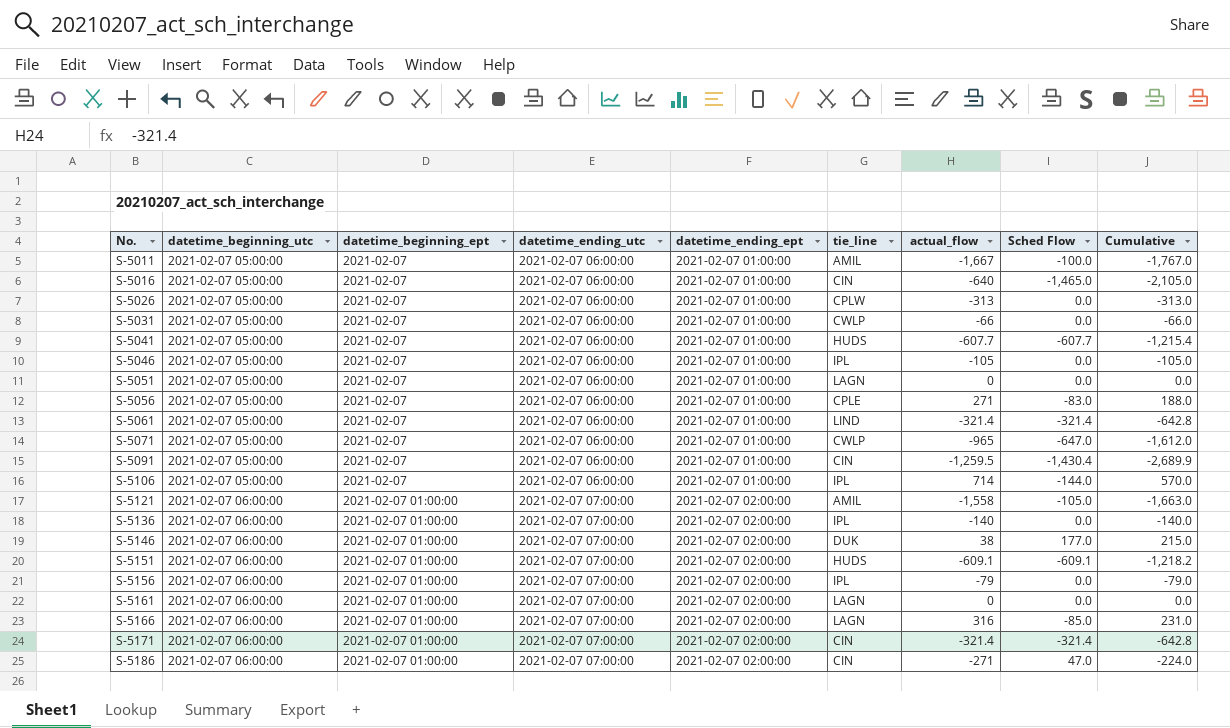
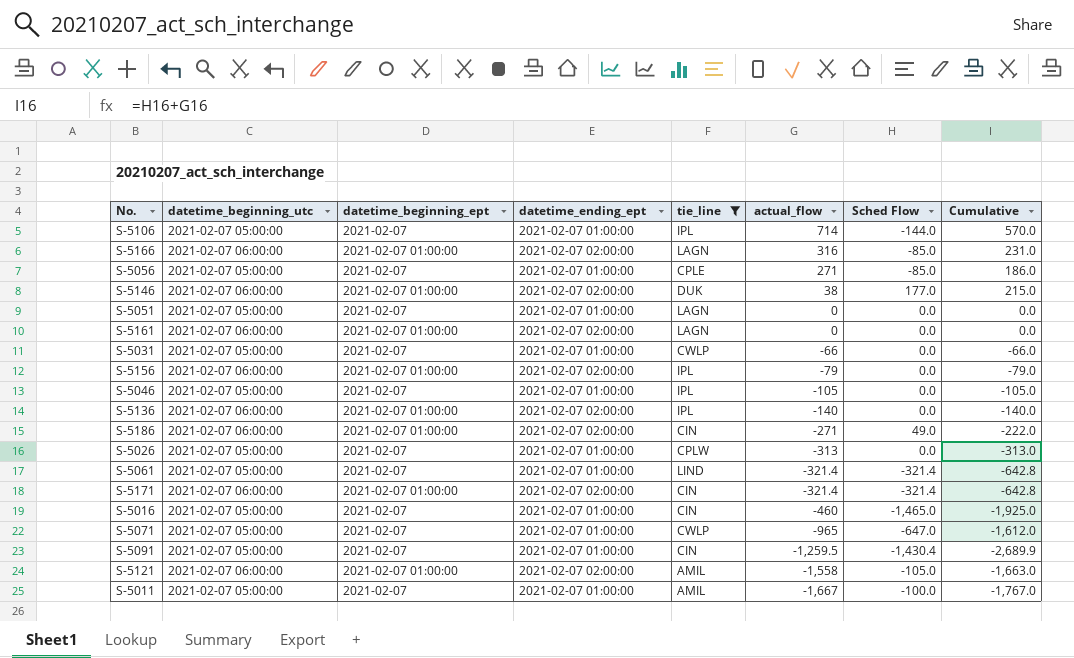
filter: none -> tie_line != HUDS
row order: No. ascending -> actual_flow descending
column datetime_ending_utc | position: 4 -> none
S-5056 | Sched Flow: -83.0 -> -85.0
S-5056 | Cumulative: 188.0 -> 186.0
S-5186 | Sched Flow: 47.0 -> 49.0
S-5186 | Cumulative: -224.0 -> -222.0
S-5016 | actual_flow: -640 -> -460
S-5016 | Cumulative: -2,105.0 -> -1,925.0

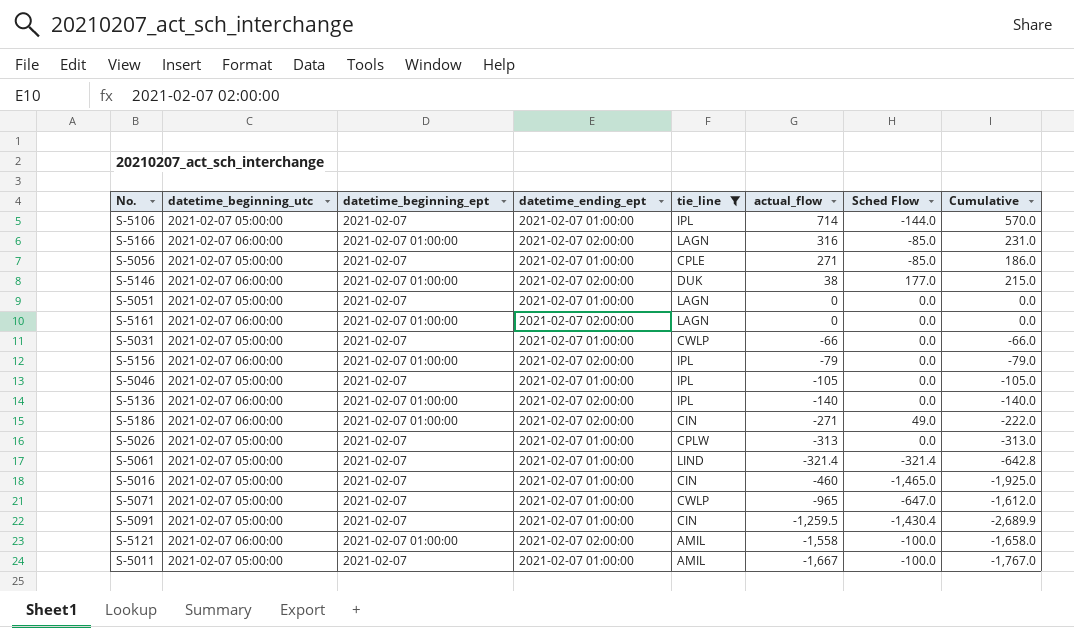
row S-5171: 2021-02-07 06:00:00 | 2021-02-07 01:00:00 | 2021-02-07 02:00:00 | CIN | -321.4 | -321.4 | -642.8 -> none
S-5121 | Sched Flow: -105.0 -> -100.0
S-5121 | Cumulative: -1,663.0 -> -1,658.0

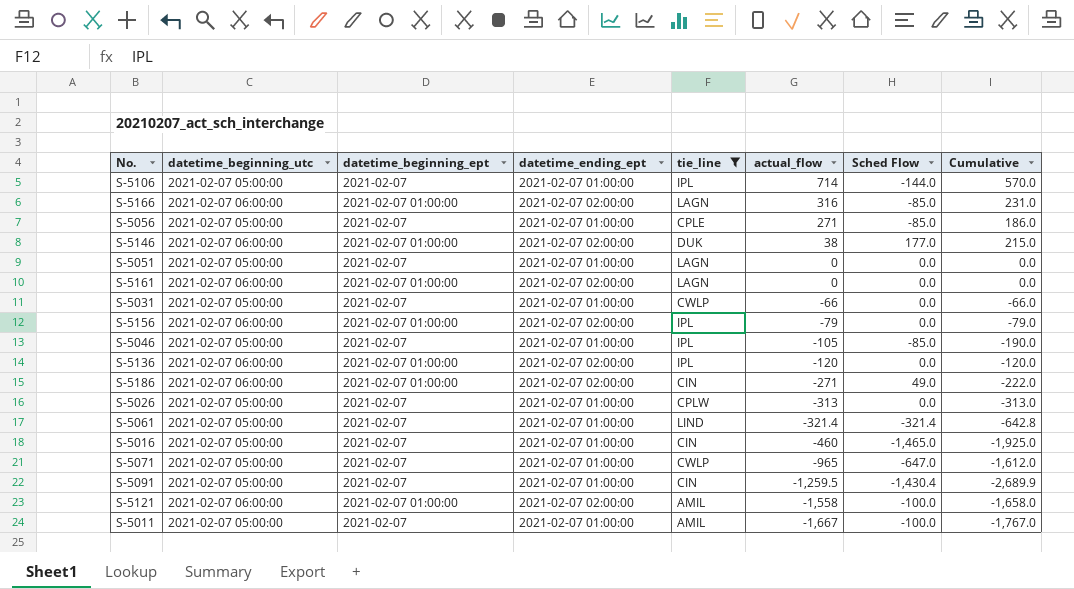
S-5046 | Sched Flow: 0.0 -> -85.0
S-5046 | Cumulative: -105.0 -> -190.0
S-5136 | actual_flow: -140 -> -120
S-5136 | Cumulative: -140.0 -> -120.0

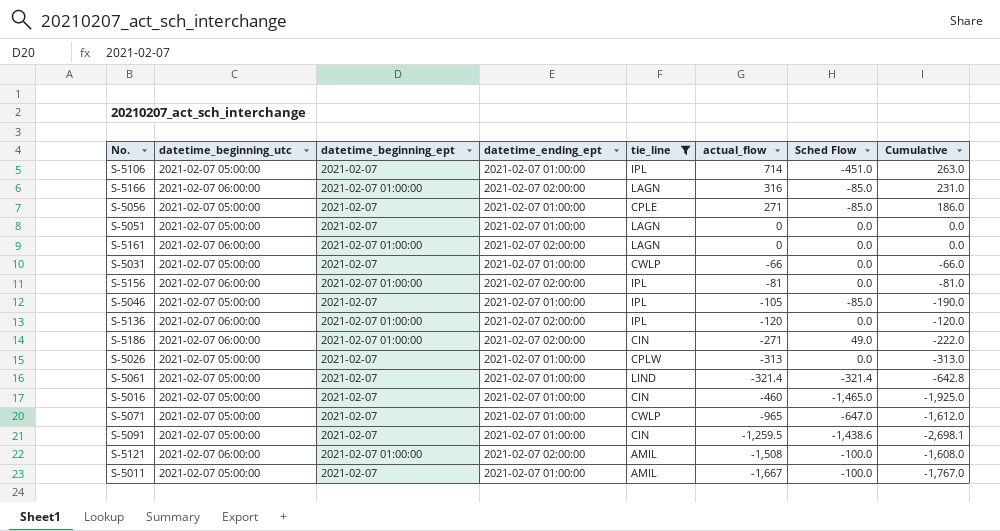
row S-5146: 2021-02-07 06:00:00 | 2021-02-07 01:00:00 | 2021-02-07 02:00:00 | DUK | 38 | 177.0 | 215.0 -> none
S-5106 | Sched Flow: -144.0 -> -451.0
S-5106 | Cumulative: 570.0 -> 263.0
S-5156 | actual_flow: -79 -> -81
S-5156 | Cumulative: -79.0 -> -81.0
S-5091 | Sched Flow: -1,430.4 -> -1,438.6
S-5091 | Cumulative: -2,689.9 -> -2,698.1
S-5121 | actual_flow: -1,558 -> -1,508
S-5121 | Cumulative: -1,658.0 -> -1,608.0

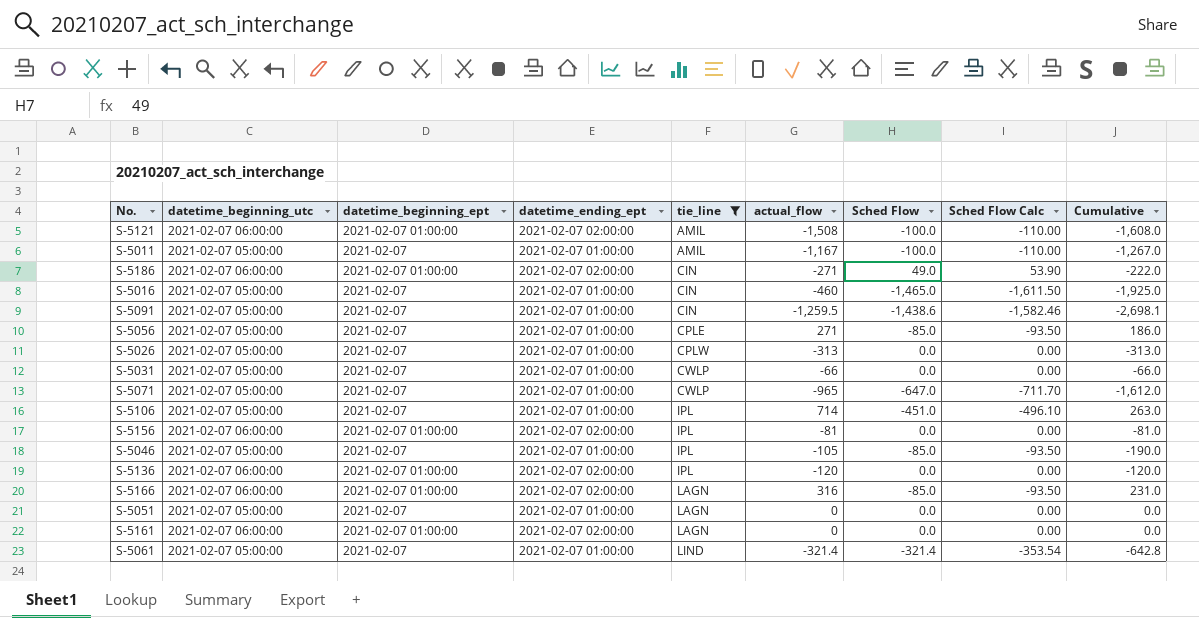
row order: actual_flow descending -> tie_line ascending
column Sched Flow Calc | formula: none -> [Sched Flow] * 1.1
S-5011 | actual_flow: -1,667 -> -1,167
S-5011 | Cumulative: -1,767.0 -> -1,267.0

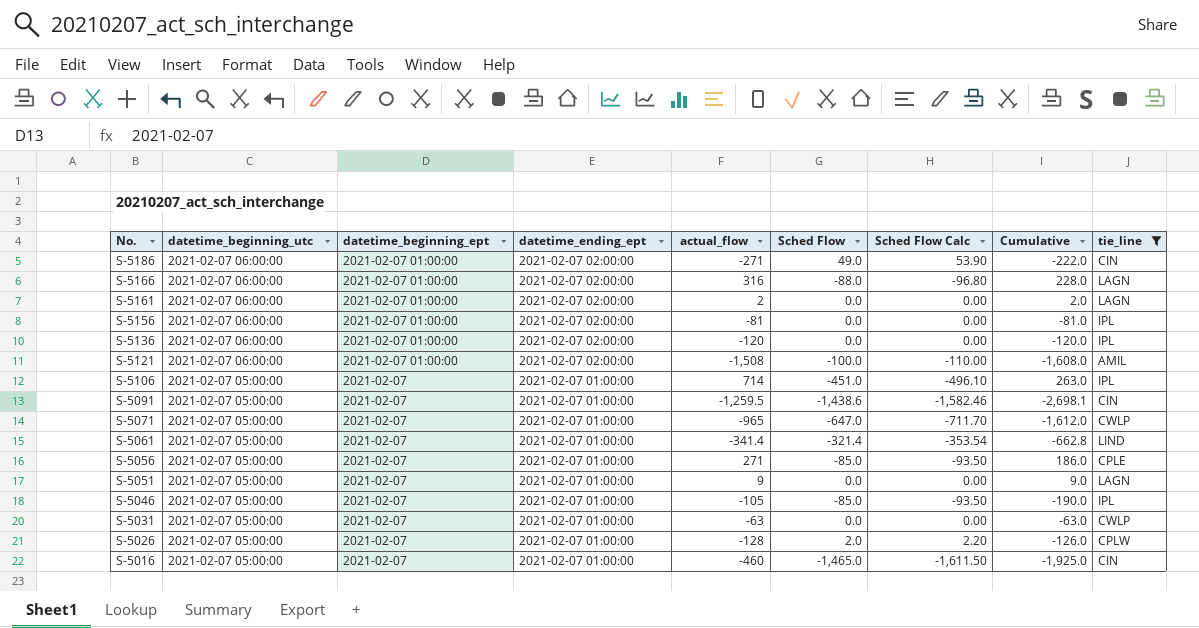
row order: tie_line ascending -> No. descending
column tie_line | position: 5 -> 9
row S-5011: 2021-02-07 05:00:00 | 2021-02-07 | 2021-02-07 01:00:00 | AMIL | -1,167 | -100.0 | -110.00 | -1,267.0 -> none
S-5166 | Sched Flow: -85.0 -> -88.0
S-5166 | Sched Flow Calc: -93.50 -> -96.80
S-5166 | Cumulative: 231.0 -> 228.0
S-5161 | actual_flow: 0 -> 2
S-5161 | Cumulative: 0.0 -> 2.0
S-5061 | actual_flow: -321.4 -> -341.4
S-5061 | Cumulative: -642.8 -> -662.8
S-5051 | actual_flow: 0 -> 9
S-5051 | Cumulative: 0.0 -> 9.0
S-5031 | actual_flow: -66 -> -63
S-5031 | Cumulative: -66.0 -> -63.0
S-5026 | actual_flow: -313 -> -128
S-5026 | Sched Flow: 0.0 -> 2.0
S-5026 | Sched Flow Calc: 0.00 -> 2.20
S-5026 | Cumulative: -313.0 -> -126.0

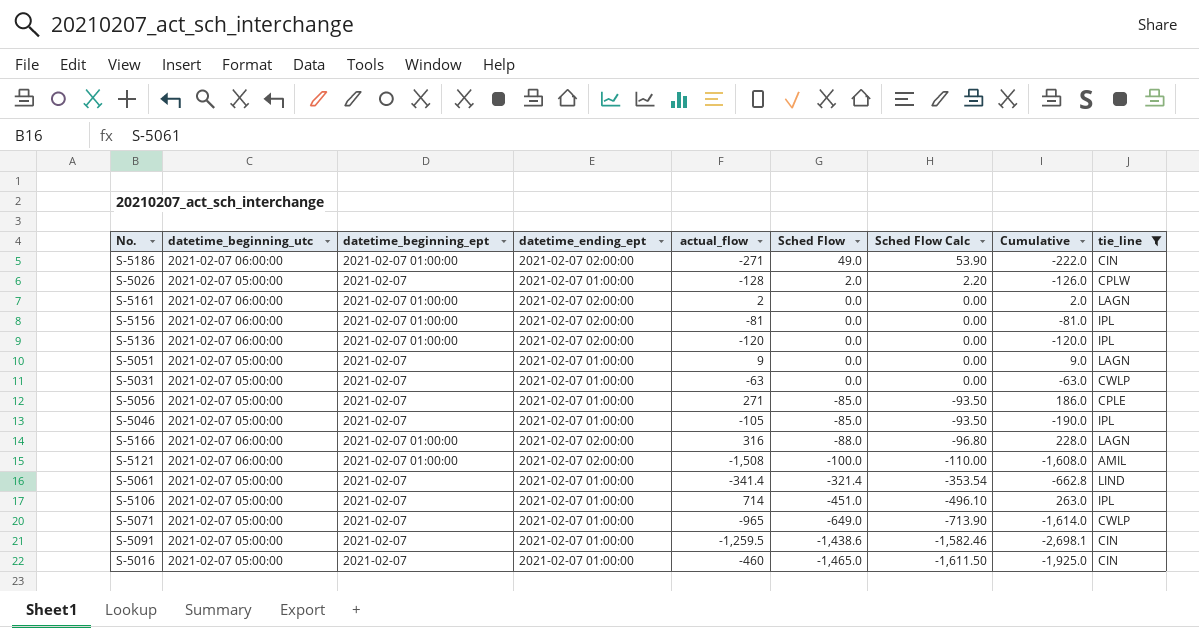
row order: No. descending -> Sched Flow descending
S-5071 | Sched Flow: -647.0 -> -649.0
S-5071 | Sched Flow Calc: -711.70 -> -713.90
S-5071 | Cumulative: -1,612.0 -> -1,614.0

